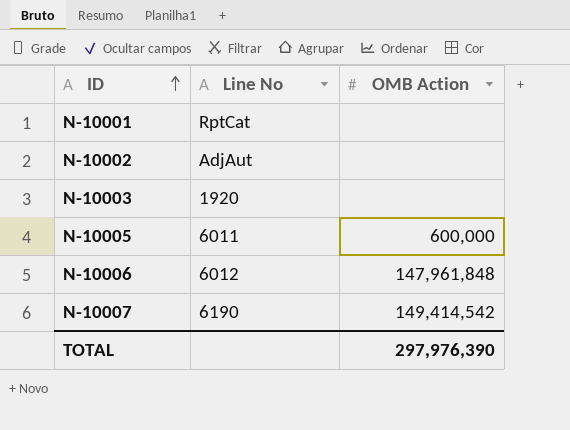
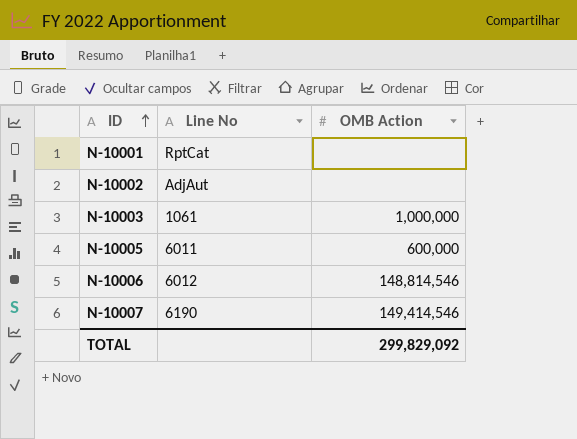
N-10003 | Line No: 1920 -> 1061
N-10003 | OMB Action: none -> 1,000,000
N-10006 | OMB Action: 147,961,848 -> 148,814,546
N-10007 | OMB Action: 149,414,542 -> 149,414,546
TOTAL | OMB Action: 297,976,390 -> 299,829,092

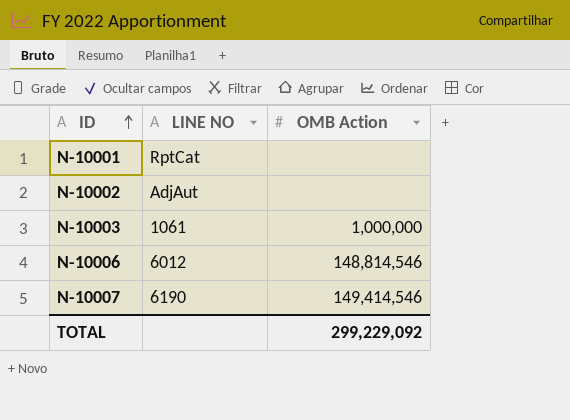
column name: Line No -> LINE NO
row N-10005: 6011 | 600,000 -> none
TOTAL | OMB Action: 299,829,092 -> 299,229,092

